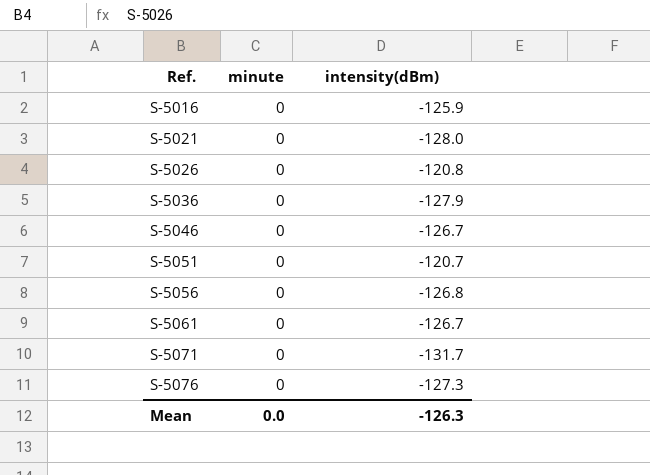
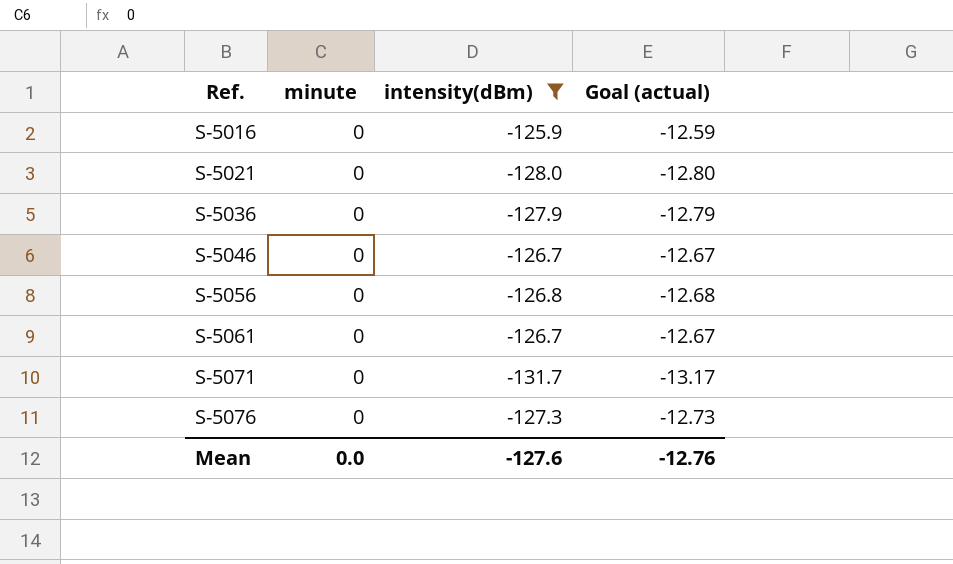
filter: none -> intensity(dBm) <= -125.9
column Goal (actual) | formula: none -> [intensity(dBm)] * 0.1
Mean | intensity(dBm): -126.3 -> -127.6

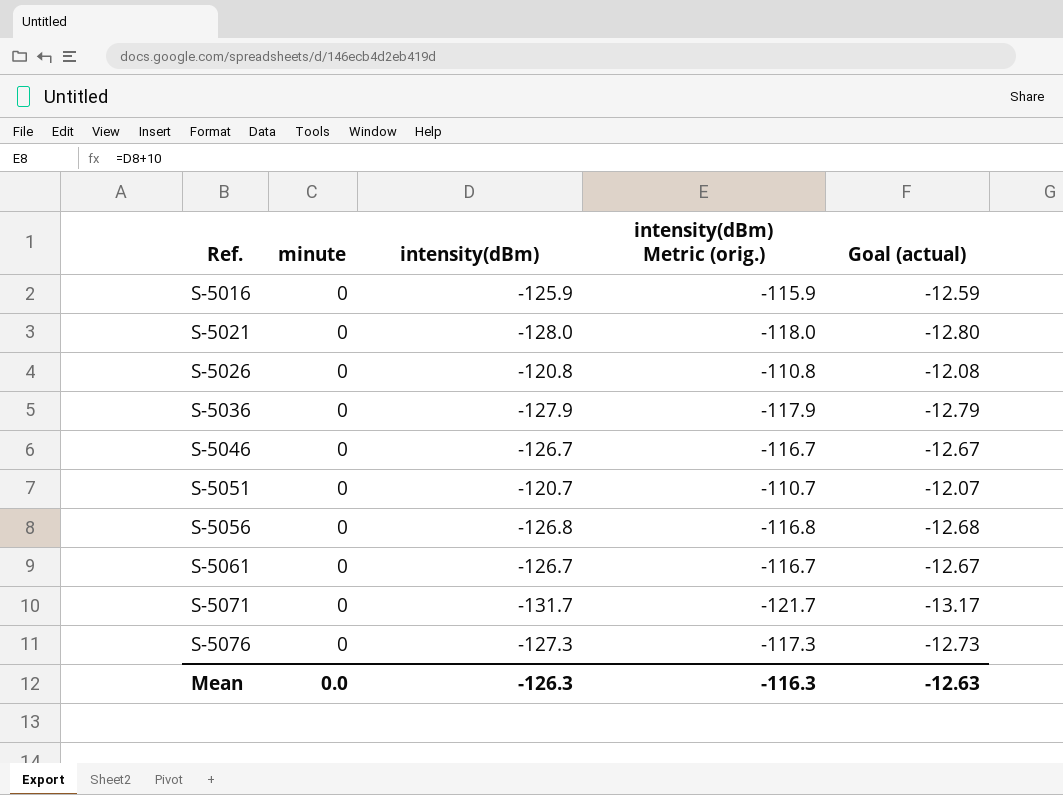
filter: intensity(dBm) <= -125.9 -> none
column intensity(dBm) Metric (orig.) | formula: none -> [intensity(dBm)] + 10
Mean | intensity(dBm): -127.6 -> -126.3
Mean | Goal (actual): -12.76 -> -12.63

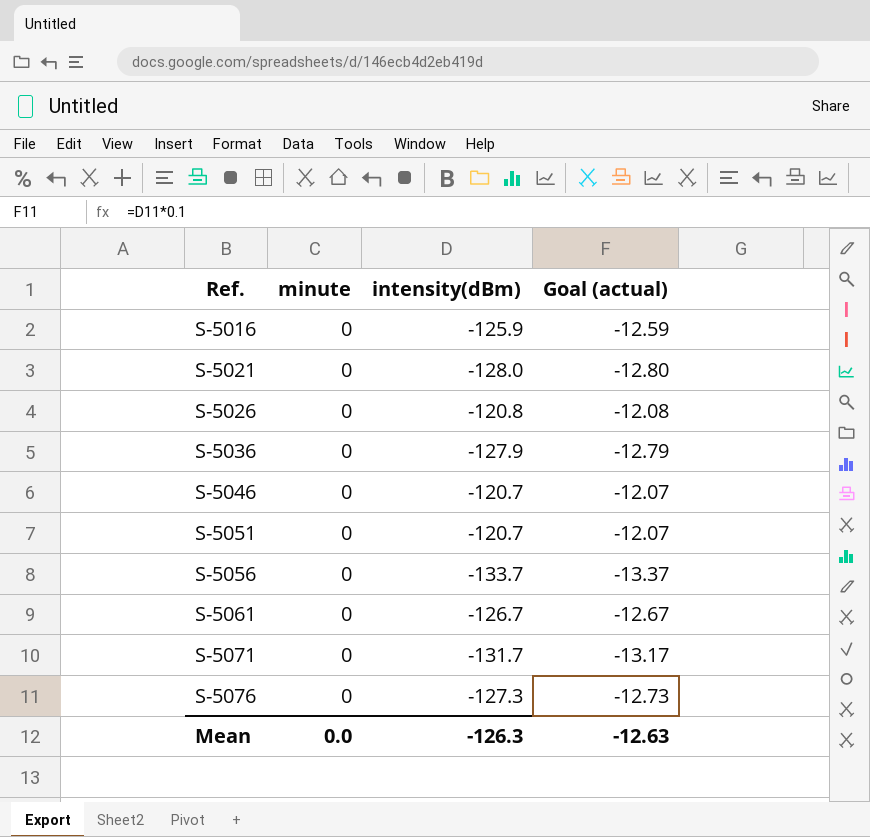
column intensity(dBm) Metric (orig.) | formula: [intensity(dBm)] + 10 -> none
S-5046 | intensity(dBm): -126.7 -> -120.7
S-5046 | Goal (actual): -12.67 -> -12.07
S-5056 | intensity(dBm): -126.8 -> -133.7
S-5056 | Goal (actual): -12.68 -> -13.37

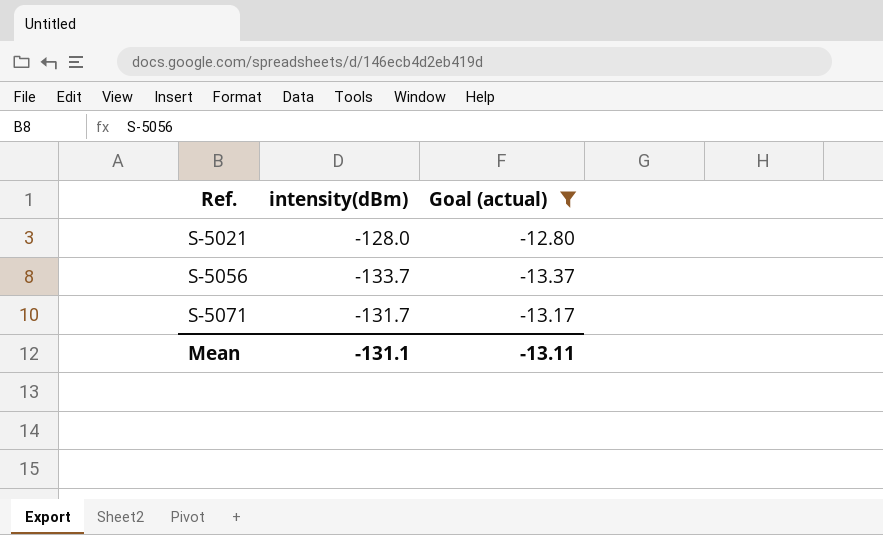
filter: none -> Goal (actual) <= -12.80
column minute | position: 2 -> none
Mean | intensity(dBm): -126.3 -> -131.1
Mean | Goal (actual): -12.63 -> -13.11

